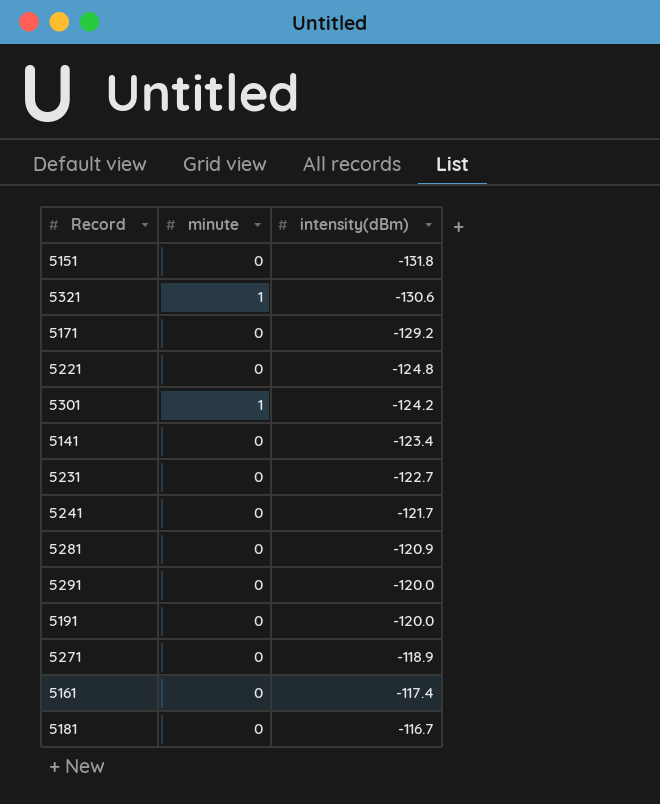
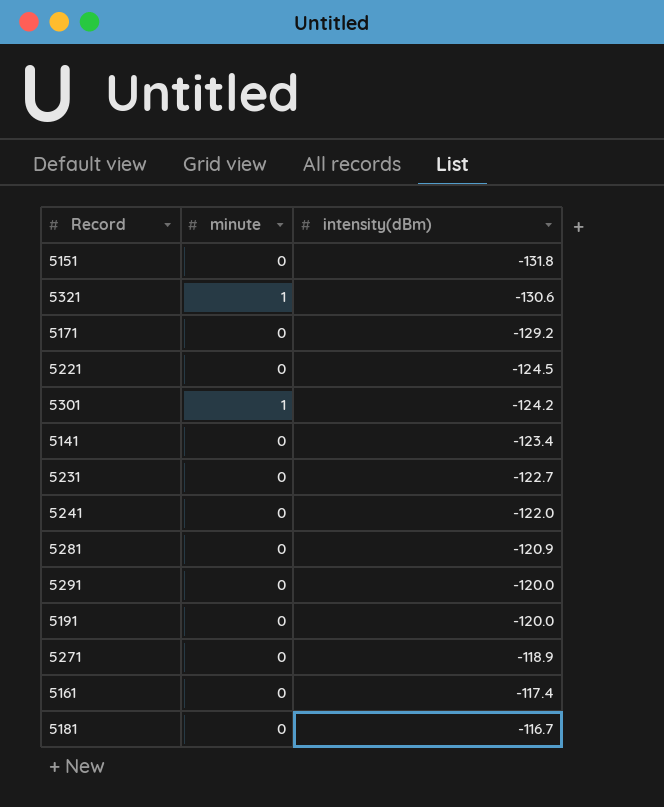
5221 | intensity(dBm): -124.8 -> -124.5
5241 | intensity(dBm): -121.7 -> -122.0

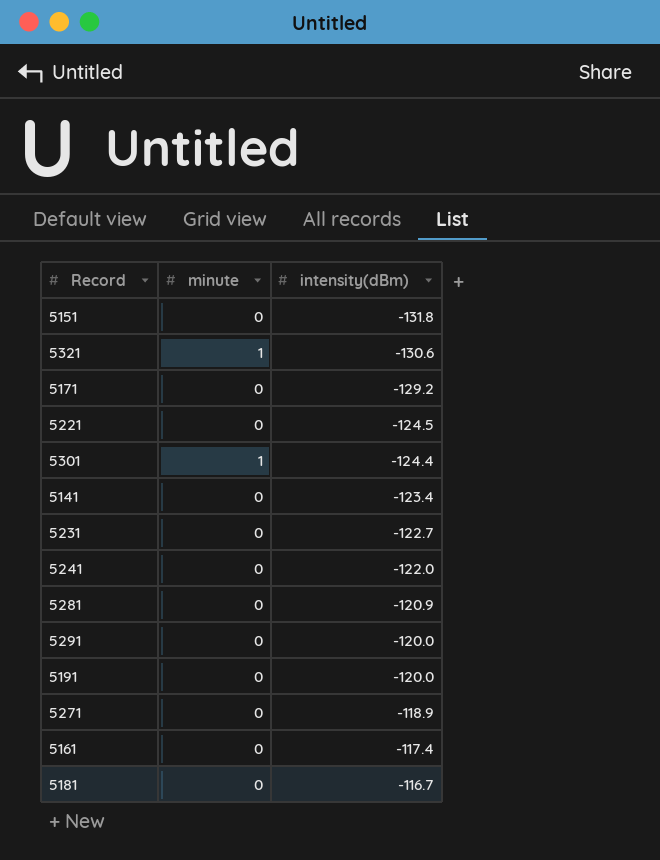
5301 | intensity(dBm): -124.2 -> -124.4

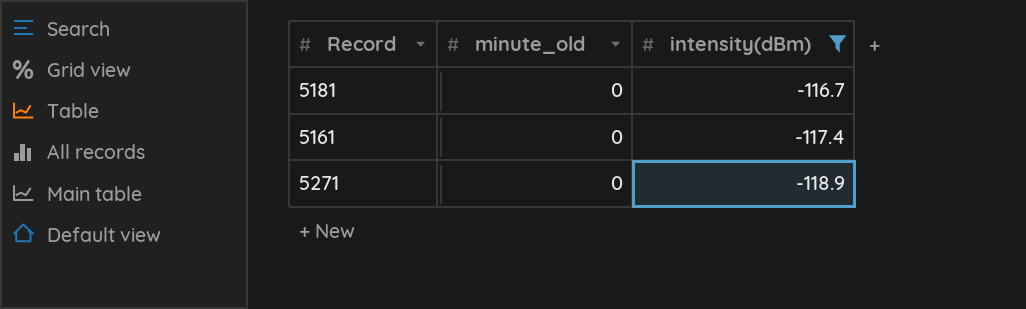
filter: none -> intensity(dBm) >= -118.9
row order: intensity(dBm) ascending -> intensity(dBm) descending
column name: minute -> minute_old

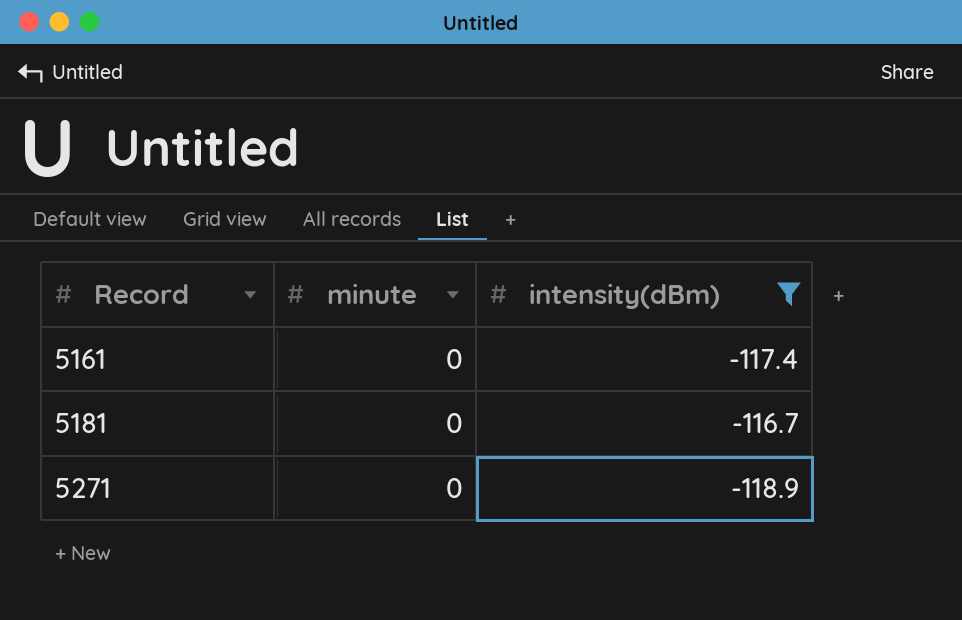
row order: intensity(dBm) descending -> Record ascending
column name: minute_old -> minute

